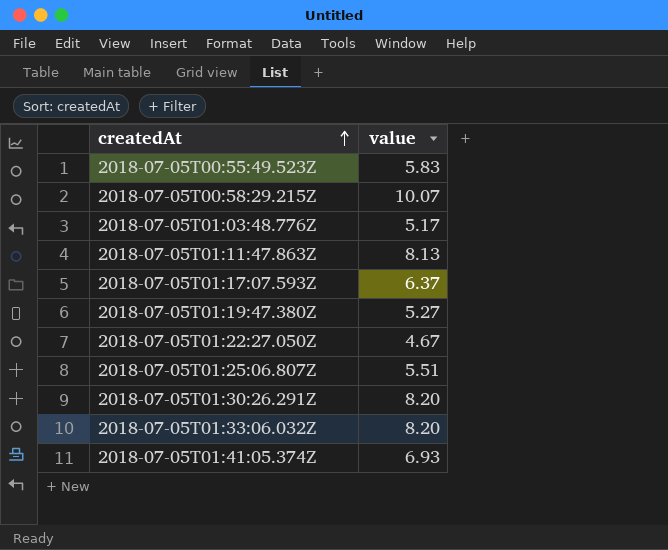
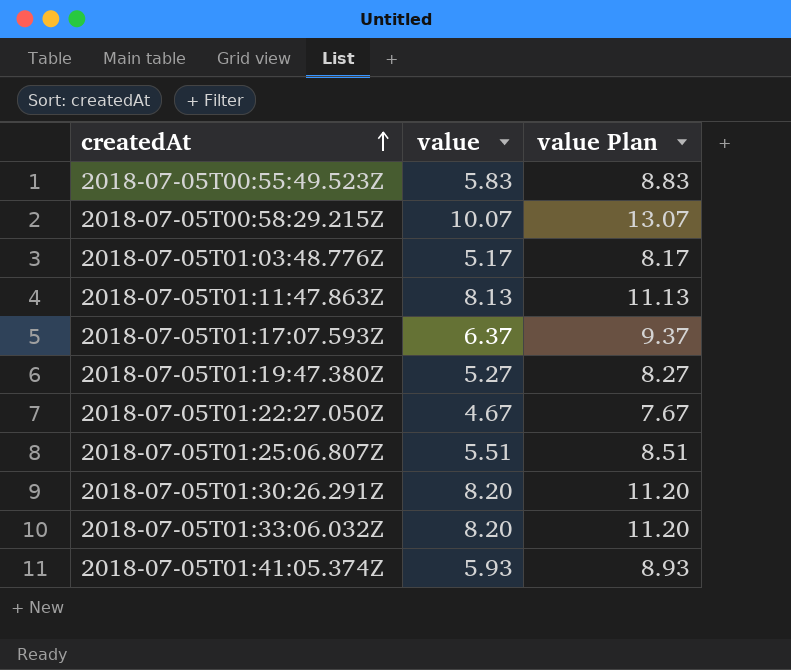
column value Plan | formula: none -> [value] + 3
2018-07-05T01:41:05.374Z | value: 6.93 -> 5.93

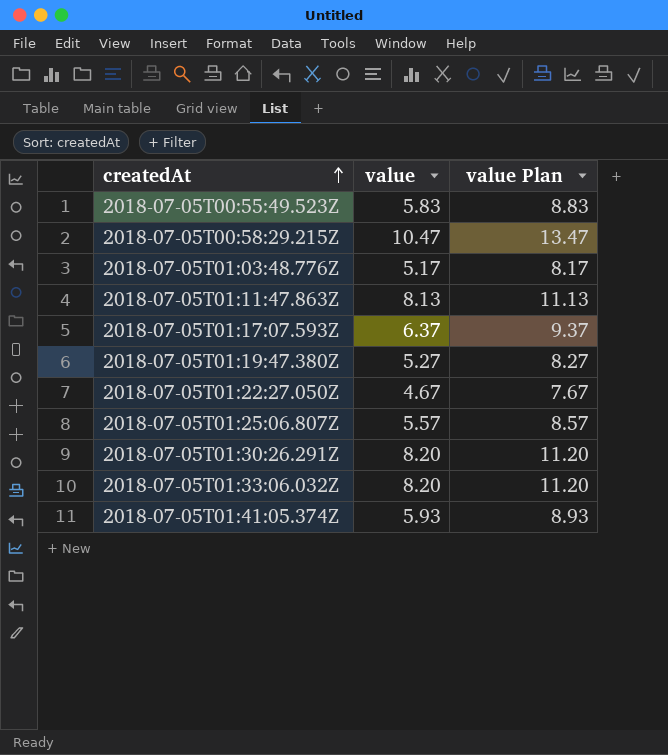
2018-07-05T00:58:29.215Z | value: 10.07 -> 10.47
2018-07-05T00:58:29.215Z | value Plan: 13.07 -> 13.47
2018-07-05T01:25:06.807Z | value: 5.51 -> 5.57
2018-07-05T01:25:06.807Z | value Plan: 8.51 -> 8.57

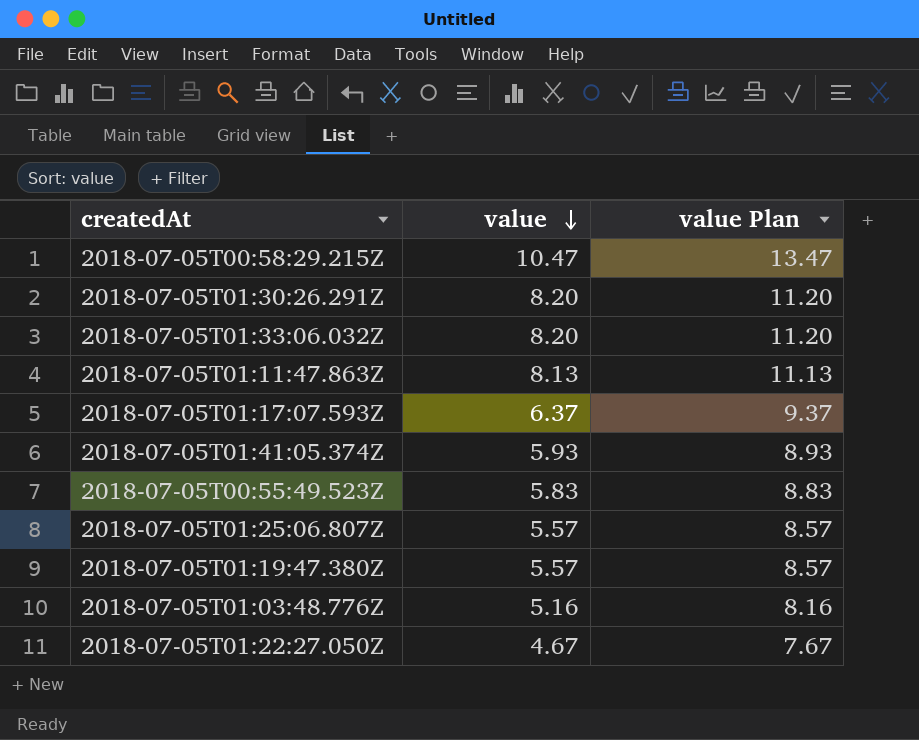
row order: createdAt ascending -> value descending
2018-07-05T01:19:47.380Z | value: 5.27 -> 5.57
2018-07-05T01:19:47.380Z | value Plan: 8.27 -> 8.57
2018-07-05T01:03:48.776Z | value: 5.17 -> 5.16
2018-07-05T01:03:48.776Z | value Plan: 8.17 -> 8.16

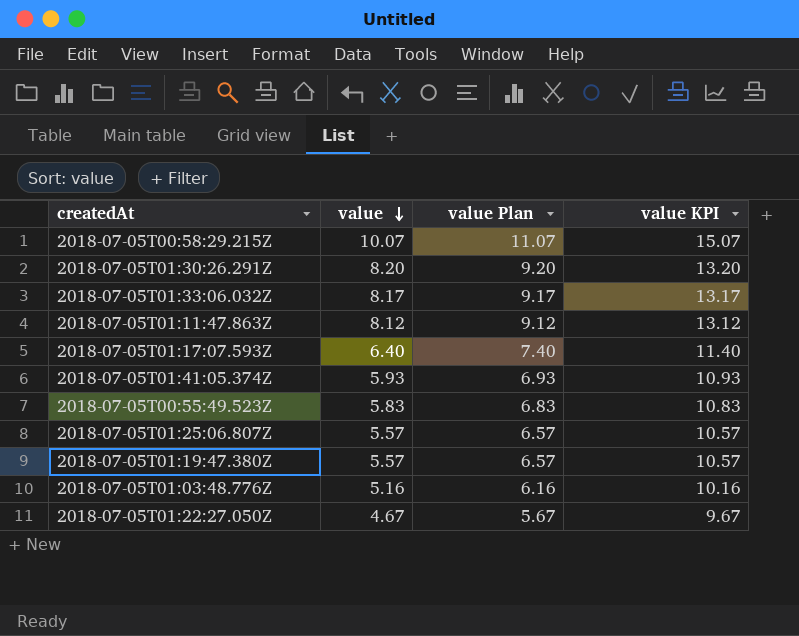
column value Plan | formula: [value] + 3 -> [value] + 1
column value KPI | formula: none -> [value] + 5
2018-07-05T00:58:29.215Z | value: 10.47 -> 10.07
2018-07-05T01:33:06.032Z | value: 8.20 -> 8.17
2018-07-05T01:11:47.863Z | value: 8.13 -> 8.12
2018-07-05T01:17:07.593Z | value: 6.37 -> 6.40

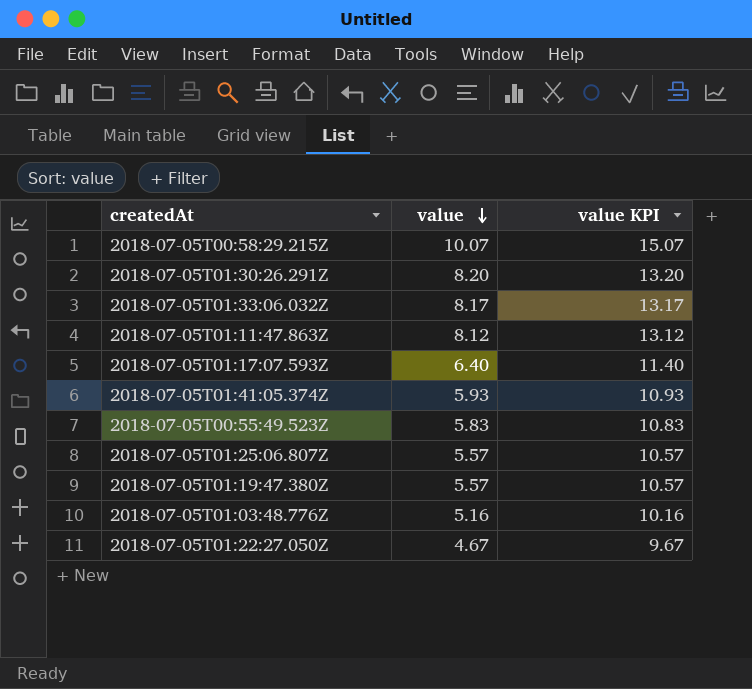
column value Plan | formula: [value] + 1 -> none

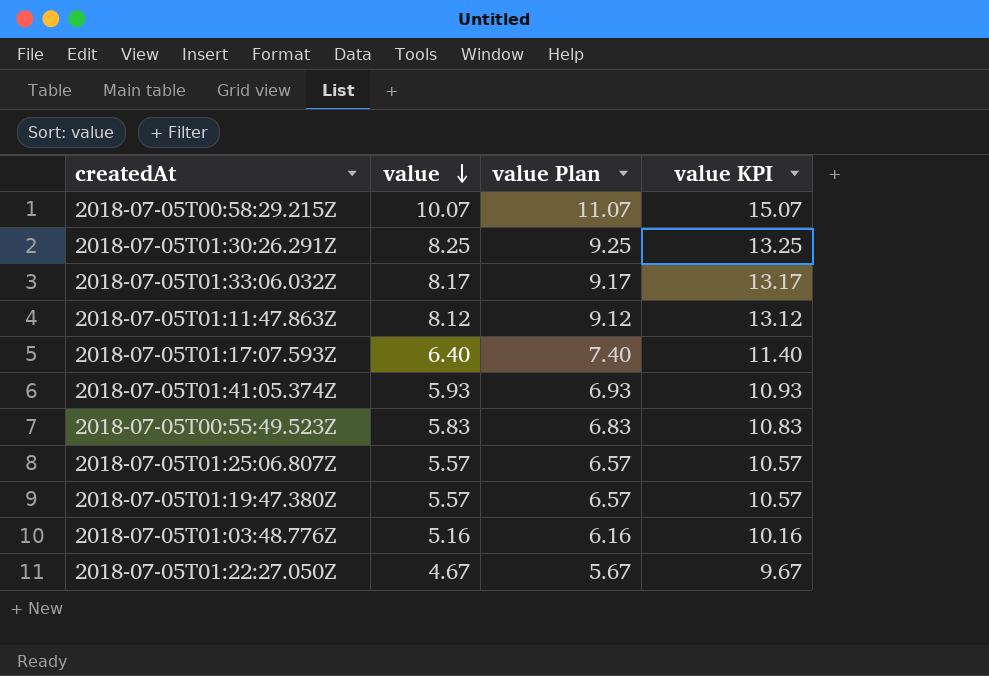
column value Plan | formula: none -> [value] + 1
2018-07-05T01:30:26.291Z | value: 8.20 -> 8.25
2018-07-05T01:30:26.291Z | value KPI: 13.20 -> 13.25

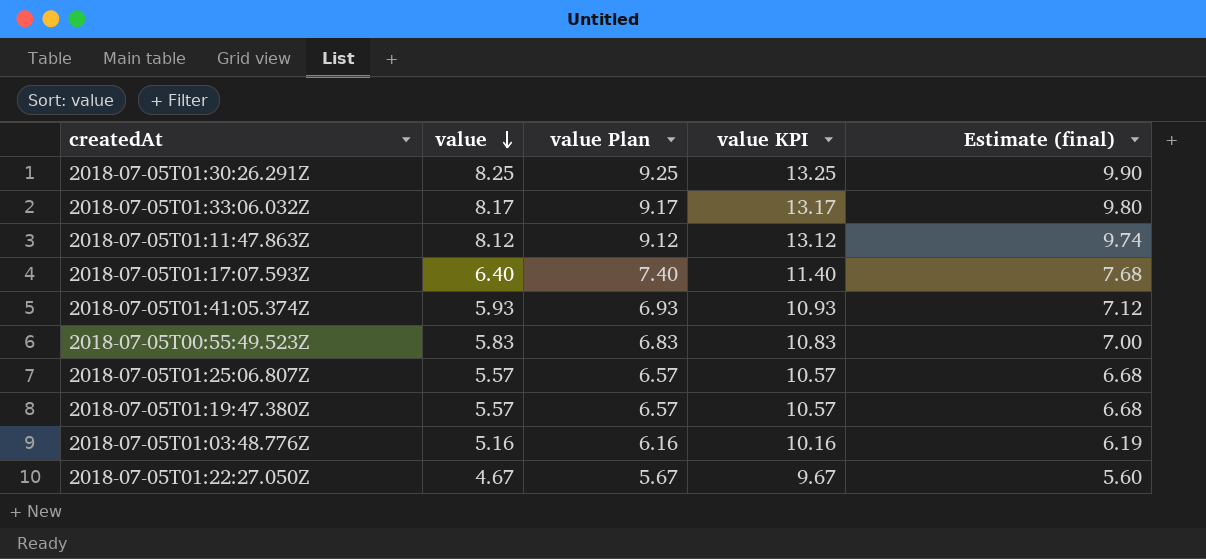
column Estimate (final) | formula: none -> [value] * 1.2
row 2018-07-05T00:58:29.215Z: 10.07 | 11.07 | 15.07 -> none

